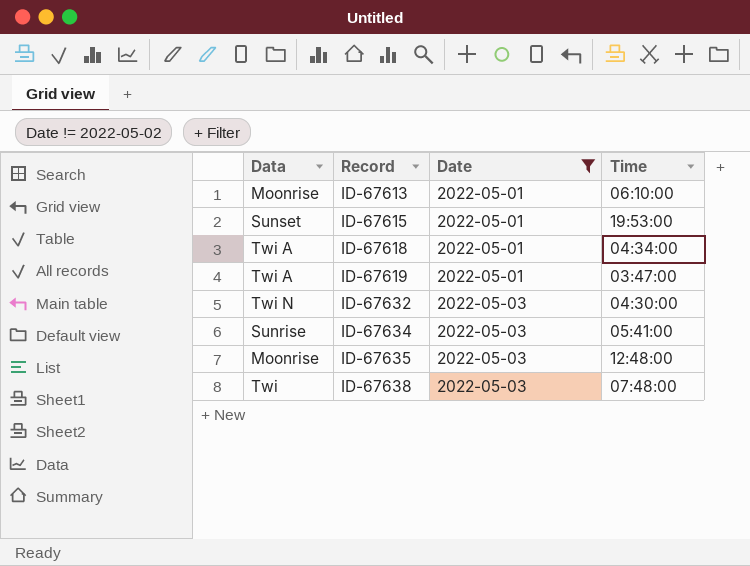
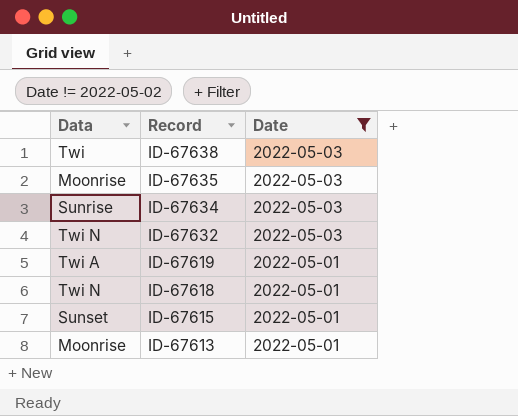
row order: Record ascending -> Record descending
column Time | position: 4 -> none
ID-67618 | Data: Twi A -> Twi N

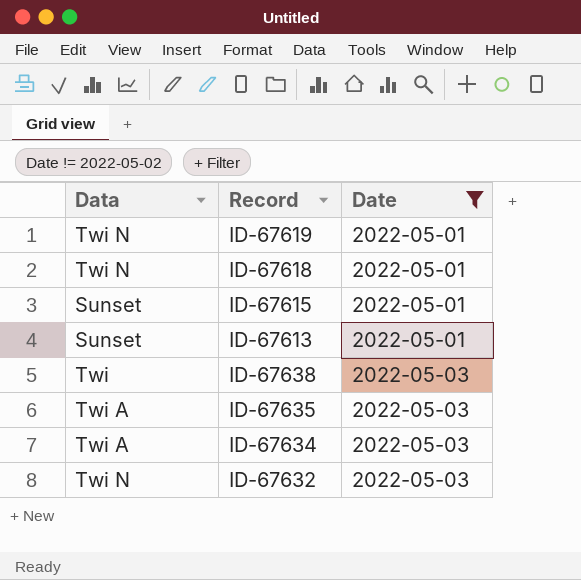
row order: Record descending -> Date ascending
ID-67619 | Data: Twi A -> Twi N
ID-67613 | Data: Moonrise -> Sunset
ID-67635 | Data: Moonrise -> Twi A
ID-67634 | Data: Sunrise -> Twi A

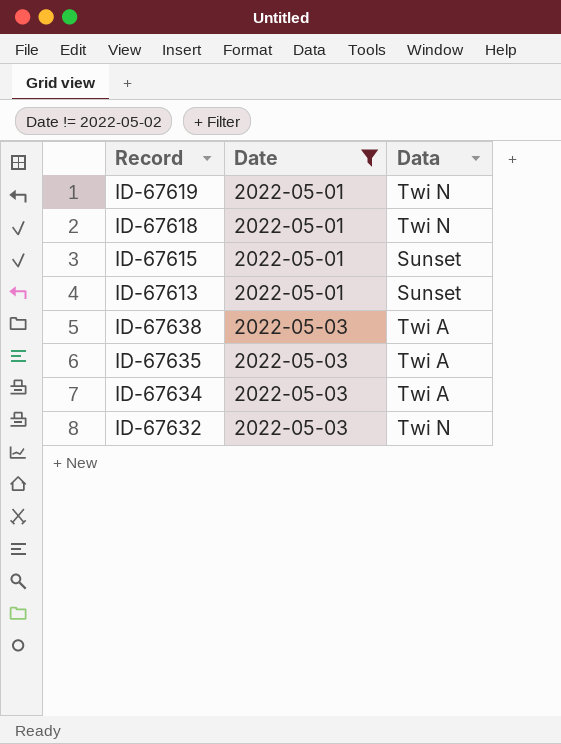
column Data | position: 1 -> 3
ID-67638 | Data: Twi -> Twi A

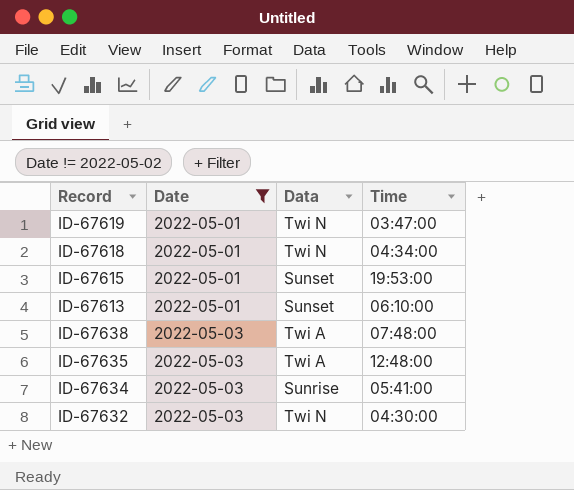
column Time | position: none -> 4
ID-67634 | Data: Twi A -> Sunrise

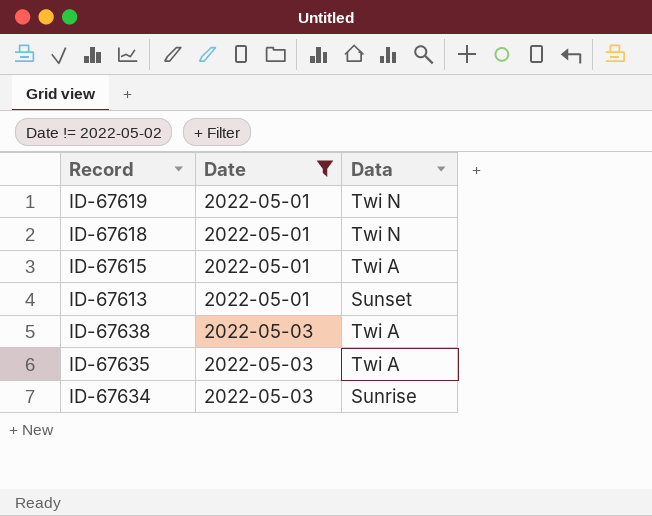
column Time | position: 4 -> none
row ID-67632: 2022-05-03 | Twi N | 04:30:00 -> none
ID-67615 | Data: Sunset -> Twi A

